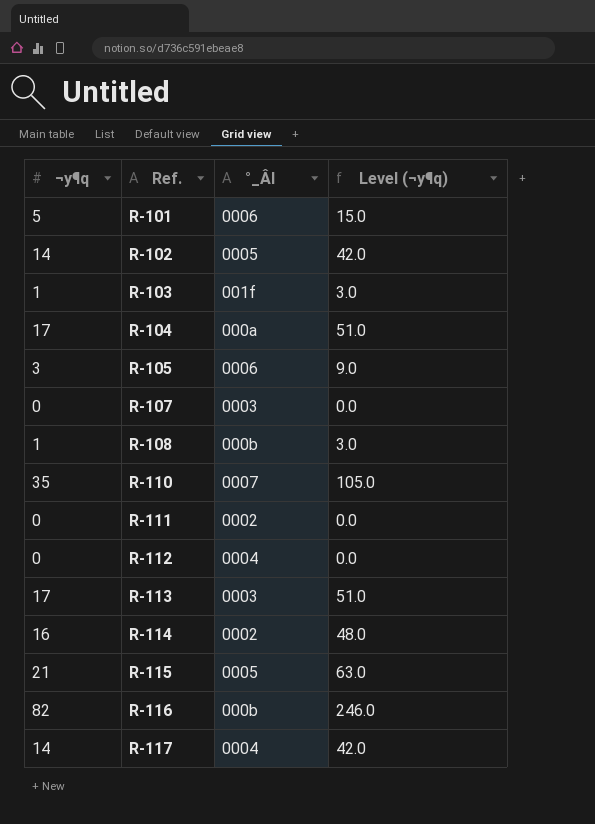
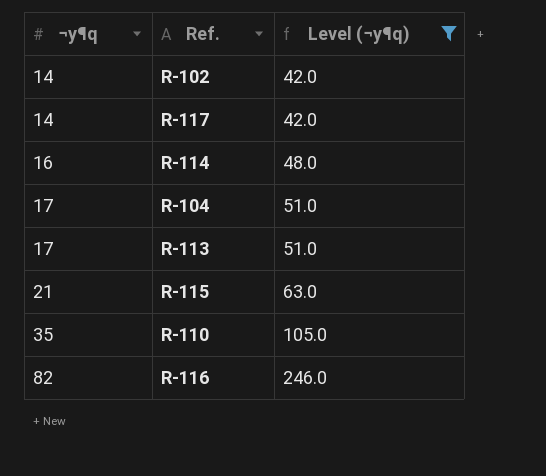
filter: none -> Level (¬y¶q) >= 42.0
row order: Ref. ascending -> ¬y¶q ascending
column °_ÂI | position: 3 -> none

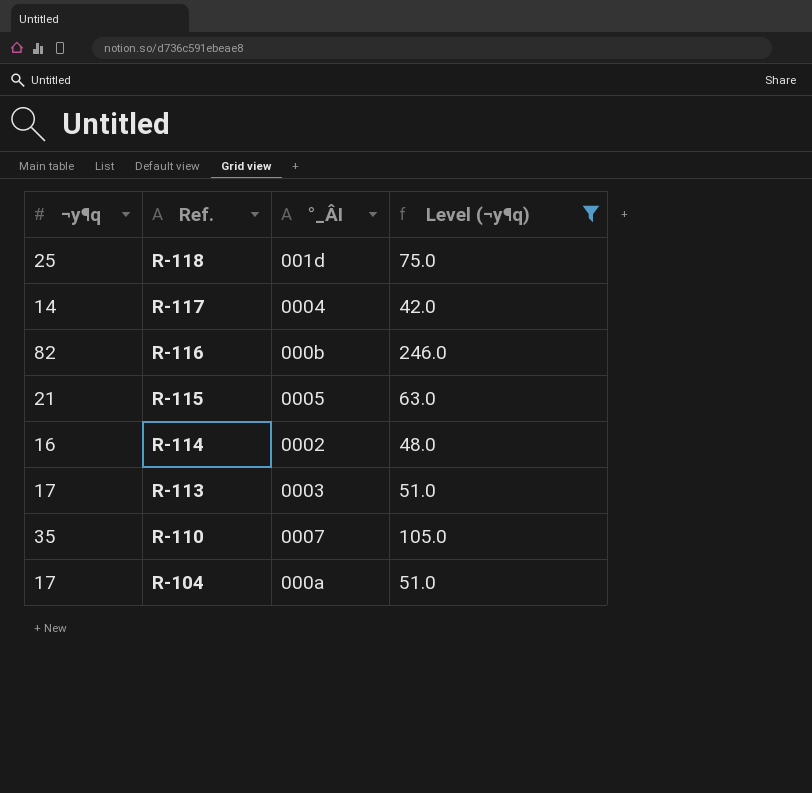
row order: ¬y¶q ascending -> Ref. descending
column °_ÂI | position: none -> 3
row R-102: 14 | 42.0 -> none
row R-118: none -> 25 | 001d | 75.0

